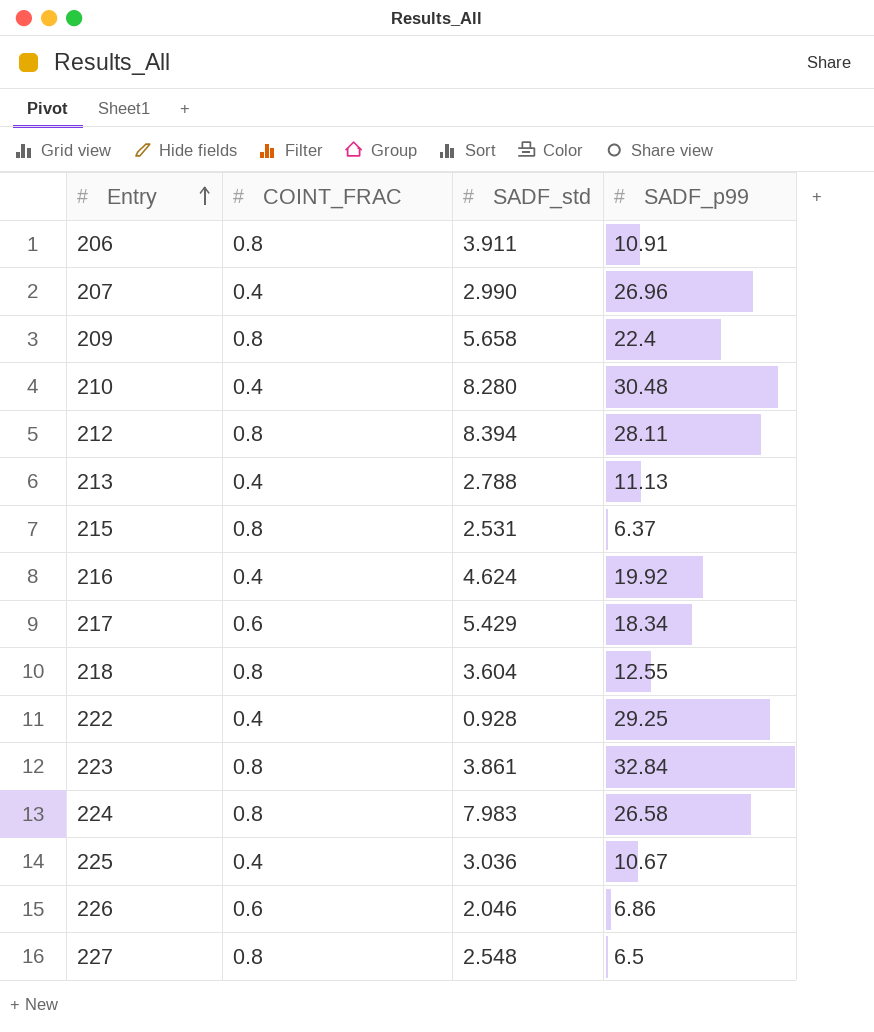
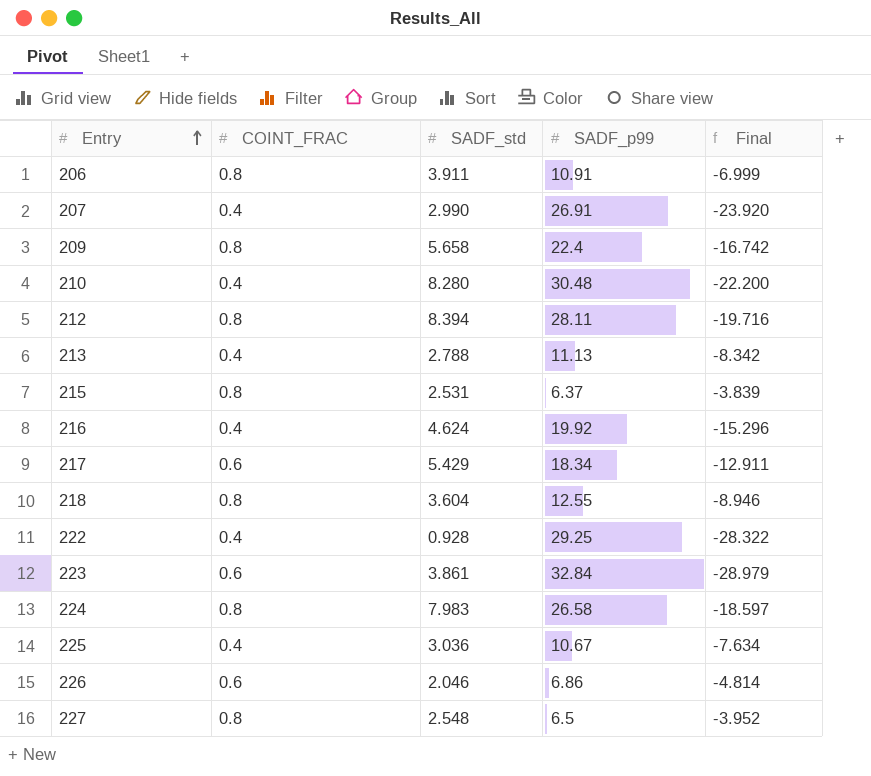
column Final | formula: none -> [SADF_std] - [SADF_p99]
207 | SADF_p99: 26.96 -> 26.91
223 | COINT_FRAC: 0.8 -> 0.6

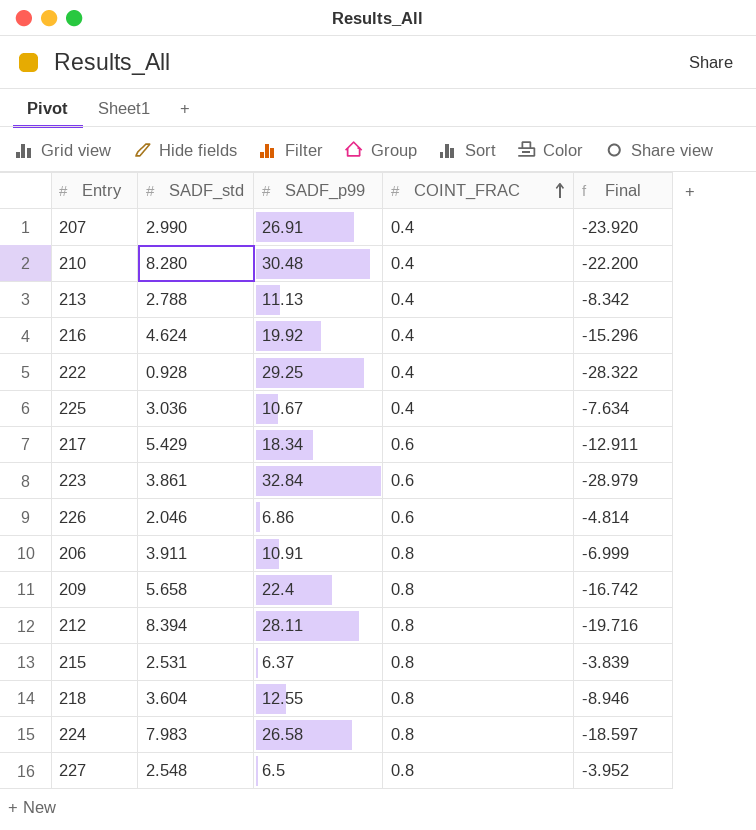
row order: Entry ascending -> COINT_FRAC ascending
column COINT_FRAC | position: 2 -> 4

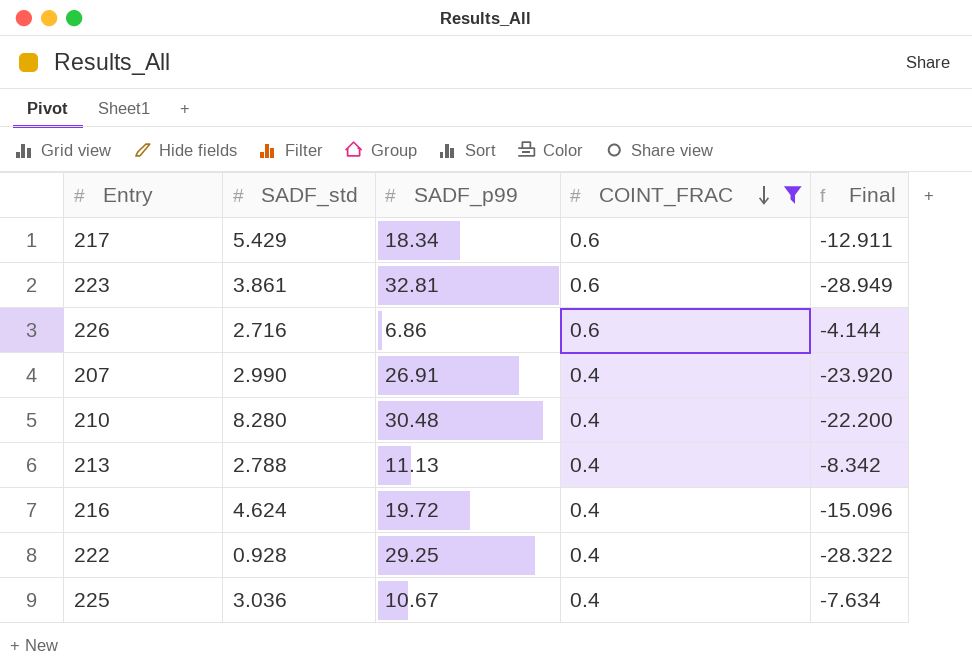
filter: none -> COINT_FRAC != 0.8
row order: COINT_FRAC ascending -> COINT_FRAC descending
223 | SADF_p99: 32.84 -> 32.81
223 | Final: -28.979 -> -28.949
226 | SADF_std: 2.046 -> 2.716
226 | Final: -4.814 -> -4.144
216 | SADF_p99: 19.92 -> 19.72
216 | Final: -15.296 -> -15.096

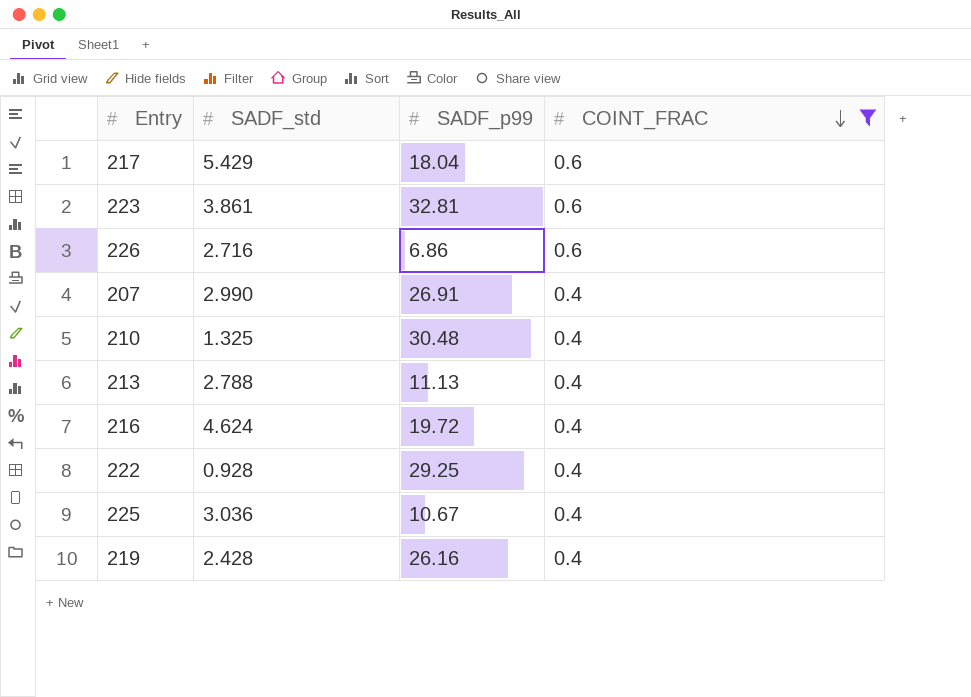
column Final | formula: [SADF_std] - [SADF_p99] -> none
217 | SADF_p99: 18.34 -> 18.04
210 | SADF_std: 8.280 -> 1.325
row 219: none -> 2.428 | 26.16 | 0.4

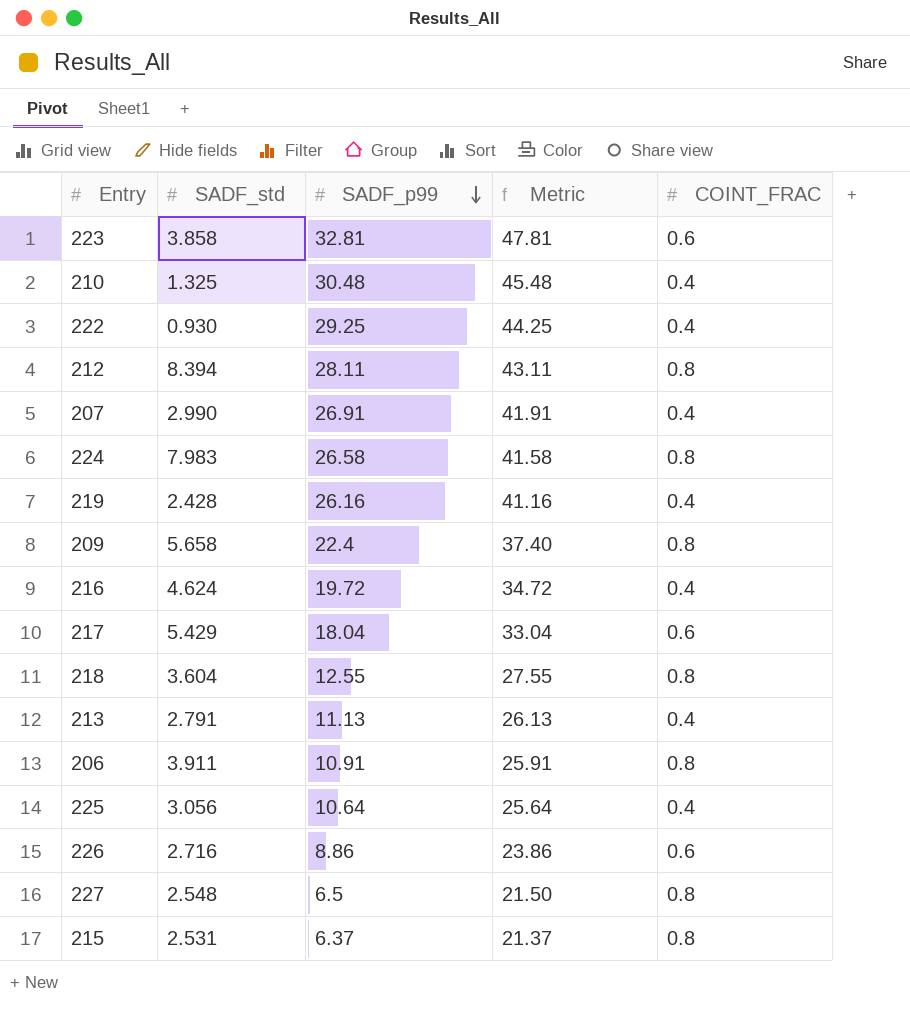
filter: COINT_FRAC != 0.8 -> none
row order: COINT_FRAC descending -> SADF_p99 descending
column Metric | formula: none -> [SADF_p99] + 15
223 | SADF_std: 3.861 -> 3.858
222 | SADF_std: 0.928 -> 0.930
213 | SADF_std: 2.788 -> 2.791
225 | SADF_std: 3.036 -> 3.056
225 | SADF_p99: 10.67 -> 10.64
226 | SADF_p99: 6.86 -> 8.86

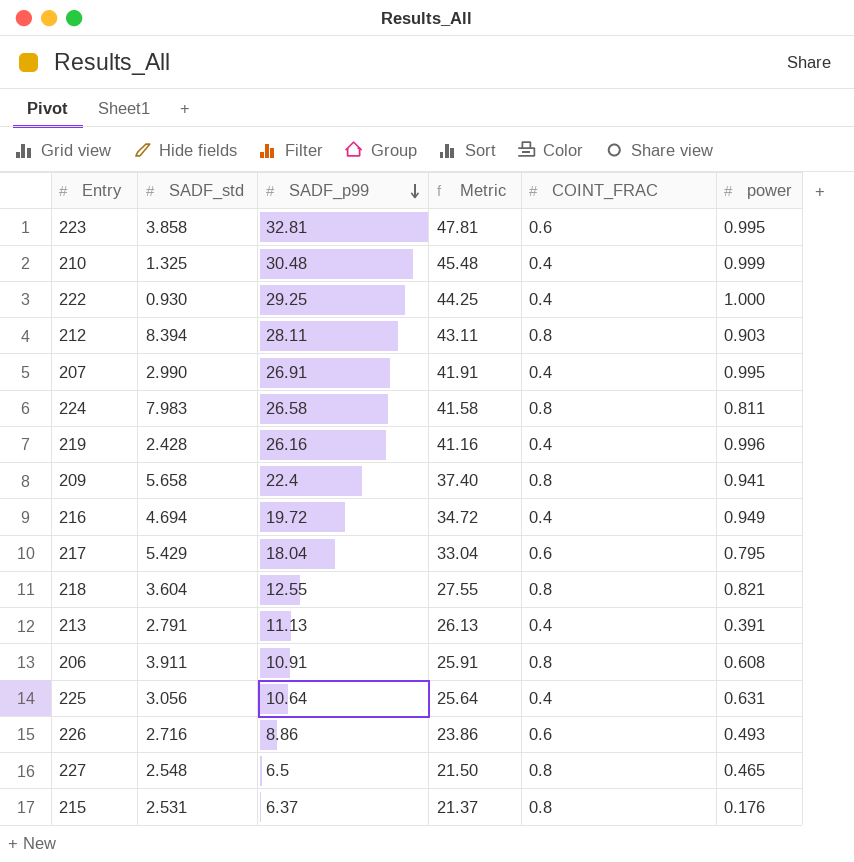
column power | position: none -> 6
216 | SADF_std: 4.624 -> 4.694

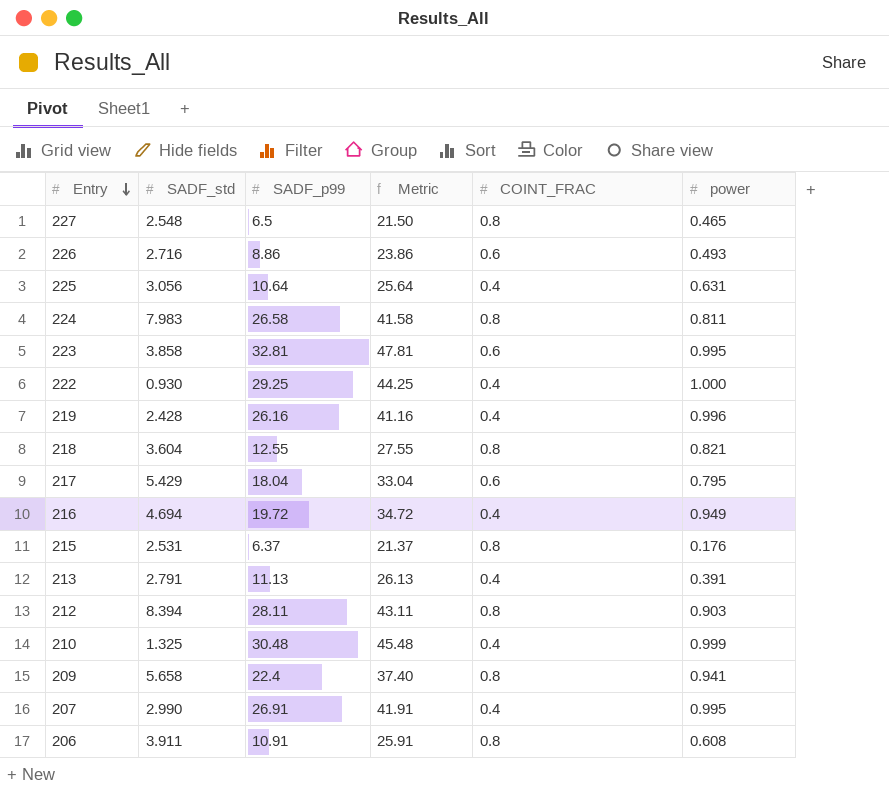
row order: SADF_p99 descending -> Entry descending

